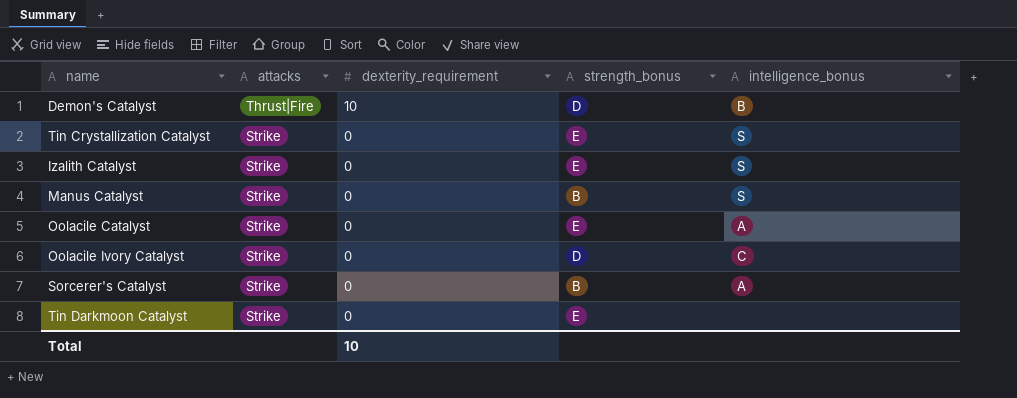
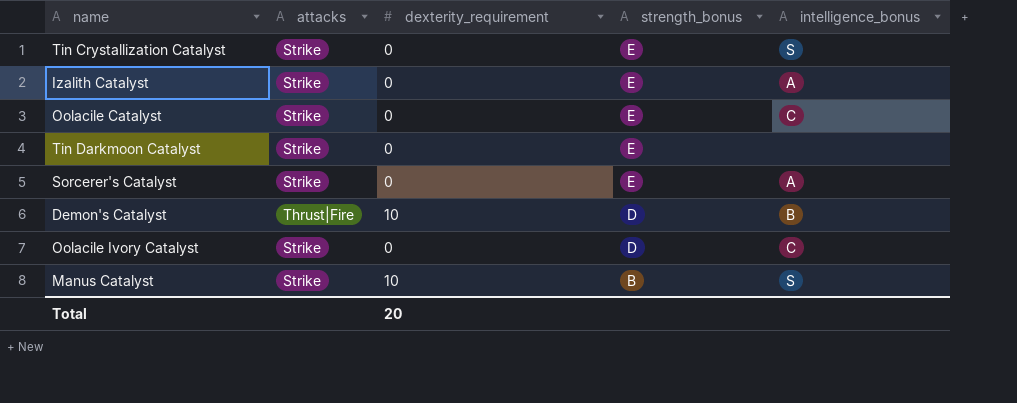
row order: attacks descending -> strength_bonus descending
Izalith Catalyst | intelligence_bonus: S -> A
Oolacile Catalyst | intelligence_bonus: A -> C
Sorcerer's Catalyst | strength_bonus: B -> E
Manus Catalyst | dexterity_requirement: 0 -> 10
Total | dexterity_requirement: 10 -> 20

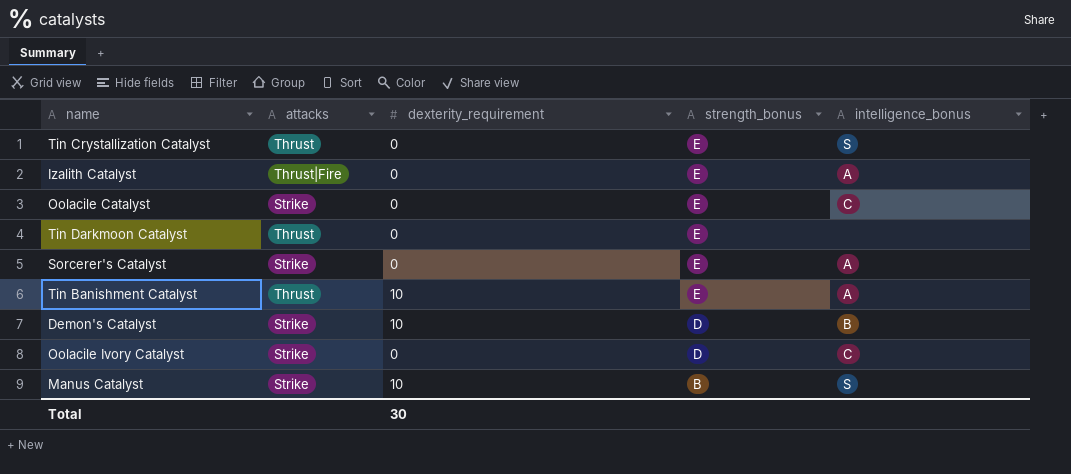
Tin Crystallization Catalyst | attacks: Strike -> Thrust
Izalith Catalyst | attacks: Strike -> Thrust|Fire
Tin Darkmoon Catalyst | attacks: Strike -> Thrust
row Tin Banishment Catalyst: none -> Thrust | 10 | E | A
Demon's Catalyst | attacks: Thrust|Fire -> Strike
Total | dexterity_requirement: 20 -> 30

